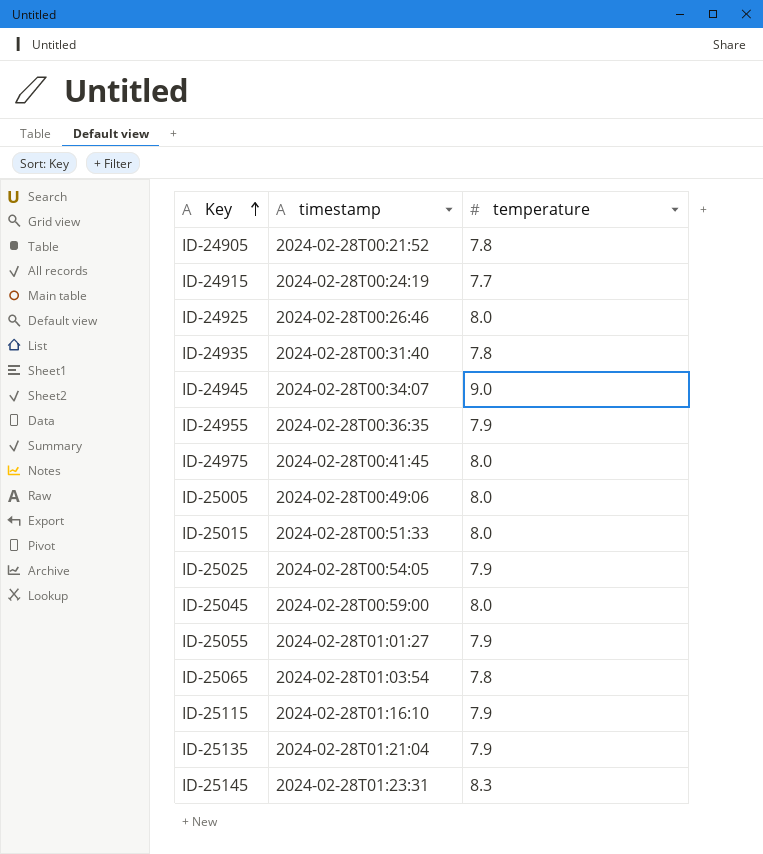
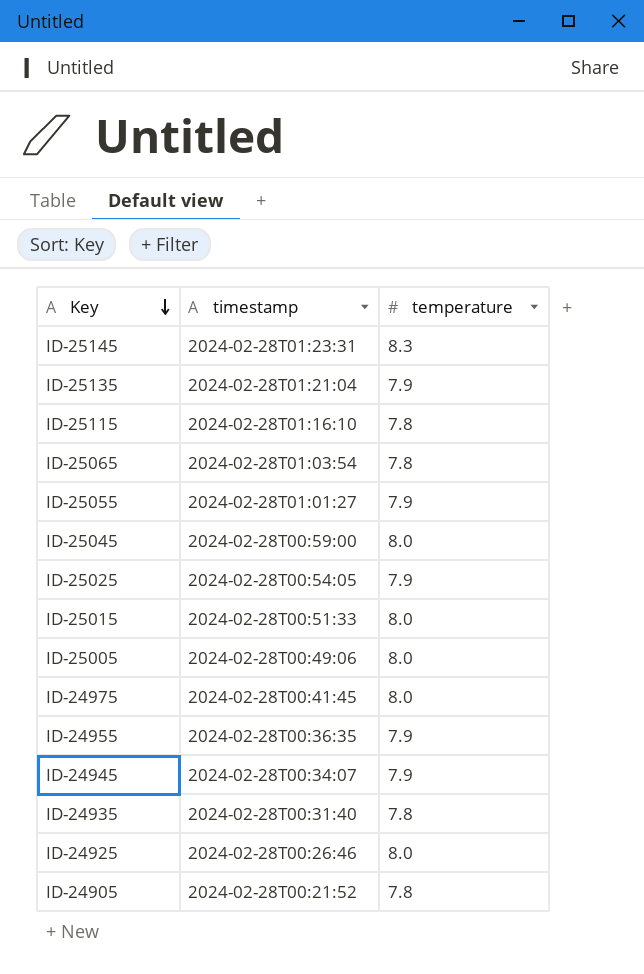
row order: Key ascending -> Key descending
row ID-24915: 2024-02-28T00:24:19 | 7.7 -> none
ID-25115 | temperature: 7.9 -> 7.8
ID-24945 | temperature: 9.0 -> 7.9

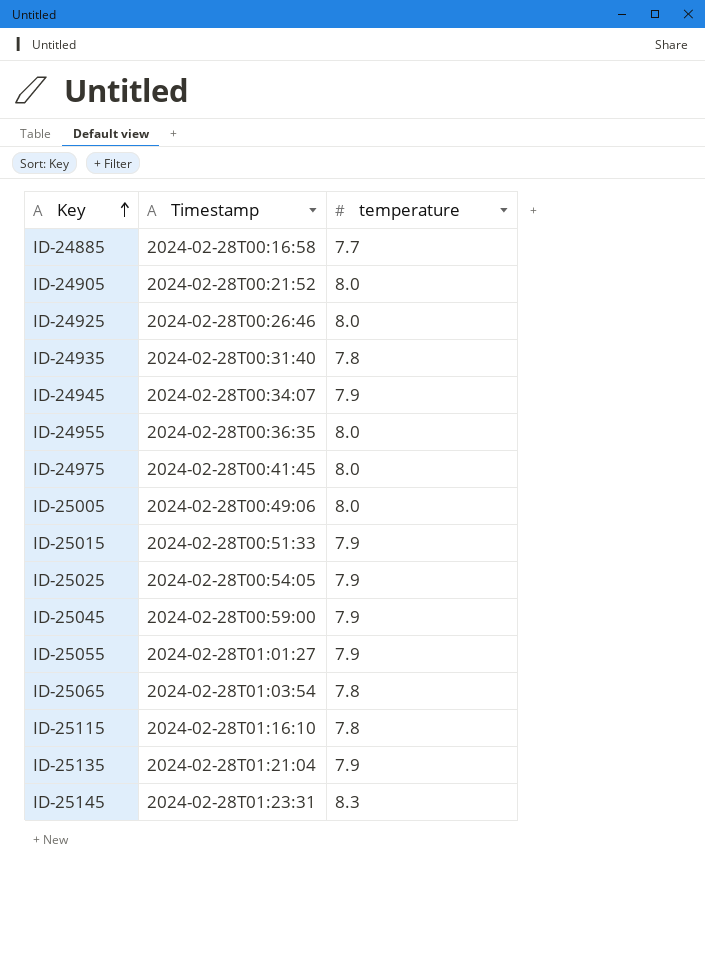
row order: Key descending -> Key ascending
column name: timestamp -> Timestamp
row ID-24885: none -> 2024-02-28T00:16:58 | 7.7
ID-24905 | temperature: 7.8 -> 8.0
ID-24955 | temperature: 7.9 -> 8.0
ID-25015 | temperature: 8.0 -> 7.9
ID-25045 | temperature: 8.0 -> 7.9

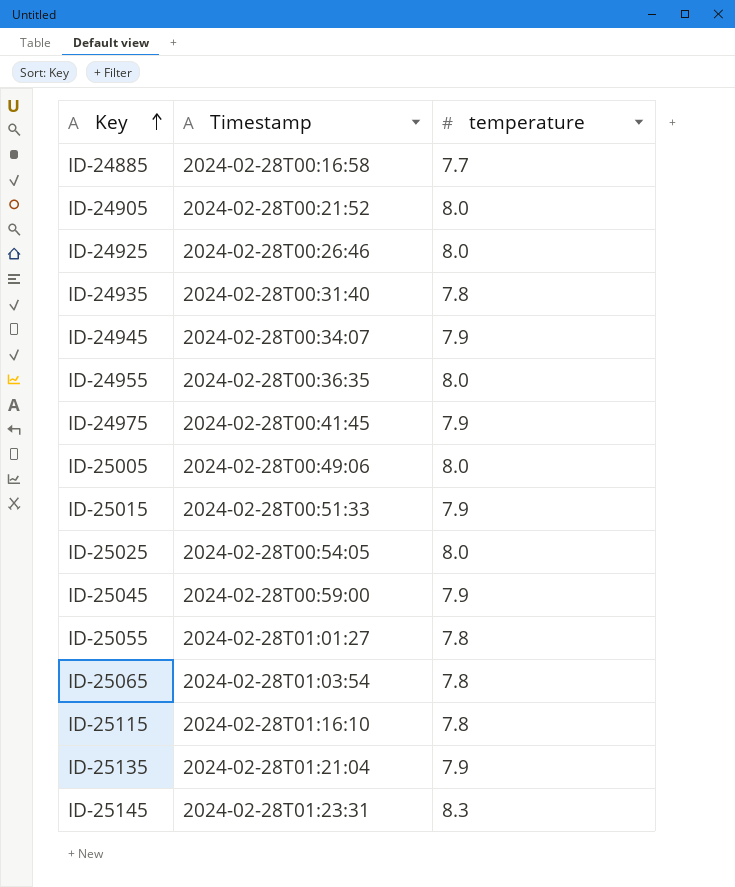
ID-24975 | temperature: 8.0 -> 7.9
ID-25025 | temperature: 7.9 -> 8.0
ID-25055 | temperature: 7.9 -> 7.8

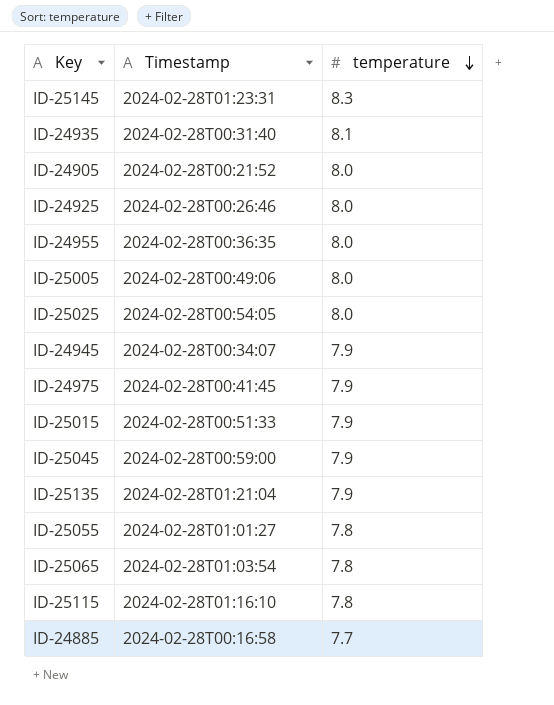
row order: Key ascending -> temperature descending
ID-24935 | temperature: 7.8 -> 8.1

